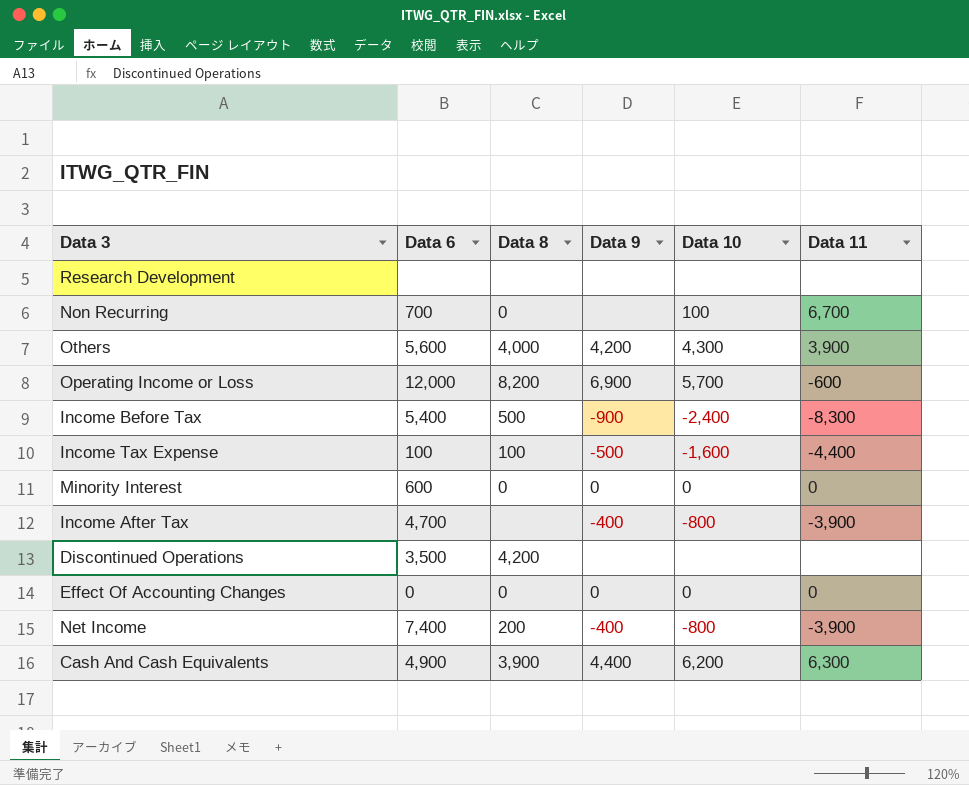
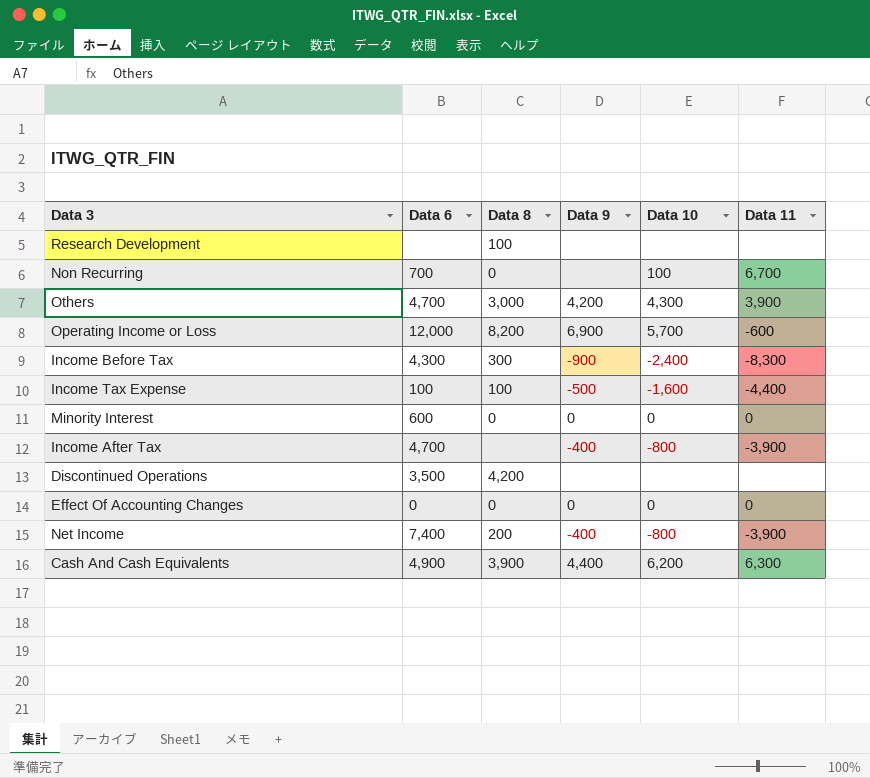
Research Development | Data 8: none -> 100
Others | Data 6: 5,600 -> 4,700
Others | Data 8: 4,000 -> 3,000
Income Before Tax | Data 6: 5,400 -> 4,300
Income Before Tax | Data 8: 500 -> 300

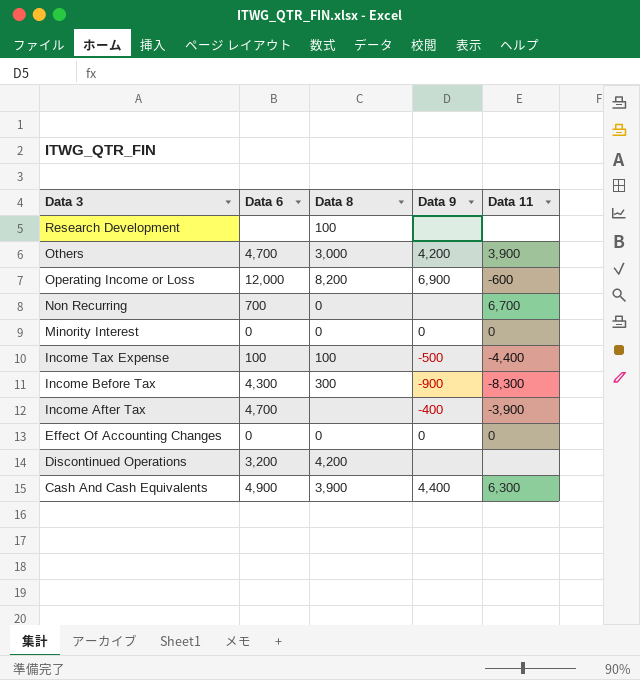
row order: none -> Data 3 descending
column Data 10 | position: 5 -> none
row Net Income: 7,400 | 200 | -400 | -800 | -3,900 -> none
Minority Interest | Data 6: 600 -> 0
Discontinued Operations | Data 6: 3,500 -> 3,200

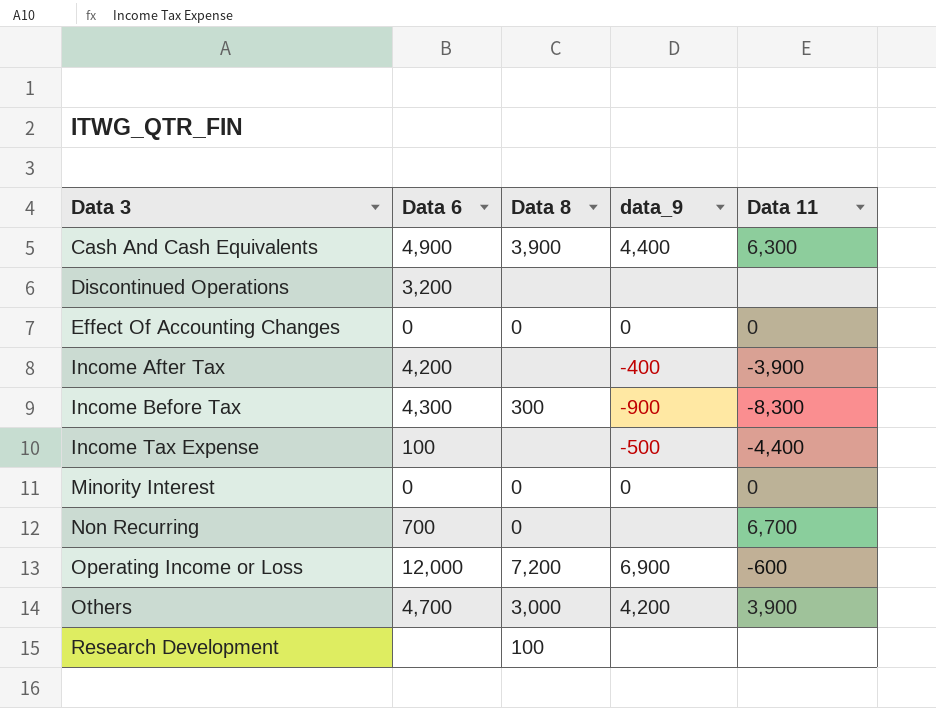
row order: Data 3 descending -> Data 3 ascending
column name: Data 9 -> data_9
Discontinued Operations | Data 8: 4,200 -> none
Income After Tax | Data 6: 4,700 -> 4,200
Income Tax Expense | Data 8: 100 -> none
Operating Income or Loss | Data 8: 8,200 -> 7,200

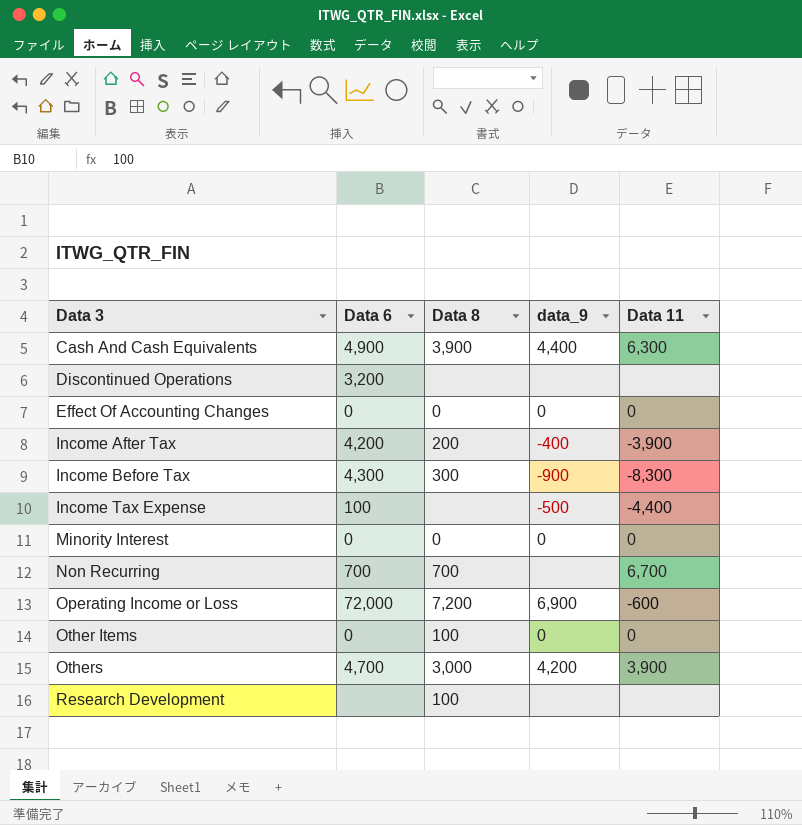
Income After Tax | Data 8: none -> 200
Non Recurring | Data 8: 0 -> 700
Operating Income or Loss | Data 6: 12,000 -> 72,000
row Other Items: none -> 0 | 100 | 0 | 0

